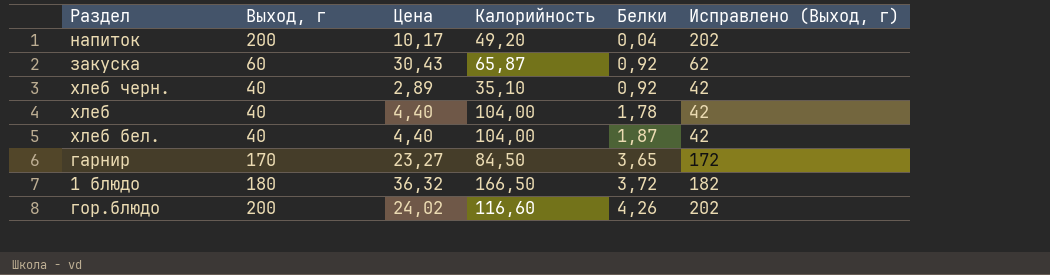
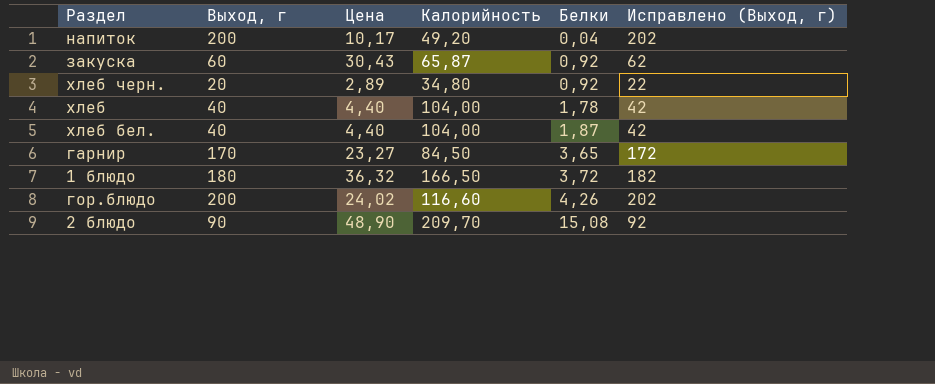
хлеб черн. | Выход, г: 40 -> 20
хлеб черн. | Калорийность: 35,10 -> 34,80
хлеб черн. | Исправлено (Выход, г): 42 -> 22
row 2 блюдо: none -> 90 | 48,90 | 209,70 | 15,08 | 92

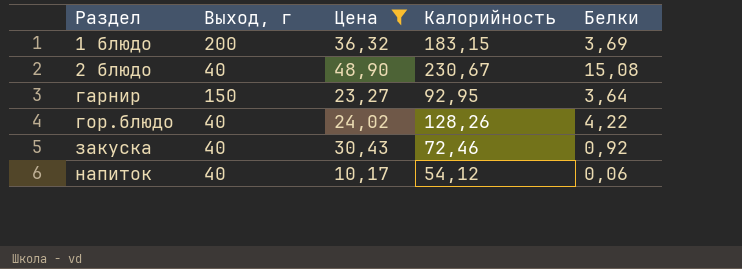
filter: none -> Цена >= 10,17
row order: Белки ascending -> Раздел ascending
column Исправлено (Выход, г) | formula: [Выход, г] + 2 -> none
1 блюдо | Выход, г: 180 -> 200
1 блюдо | Калорийность: 166,50 -> 183,15
1 блюдо | Белки: 3,72 -> 3,69
2 блюдо | Выход, г: 90 -> 40
2 блюдо | Калорийность: 209,70 -> 230,67
гарнир | Выход, г: 170 -> 150
гарнир | Калорийность: 84,50 -> 92,95
гарнир | Белки: 3,65 -> 3,64
гор.блюдо | Выход, г: 200 -> 40
гор.блюдо | Калорийность: 116,60 -> 128,26
гор.блюдо | Белки: 4,26 -> 4,22
закуска | Выход, г: 60 -> 40
закуска | Калорийность: 65,87 -> 72,46
напиток | Выход, г: 200 -> 40
напиток | Калорийность: 49,20 -> 54,12
напиток | Белки: 0,04 -> 0,06

